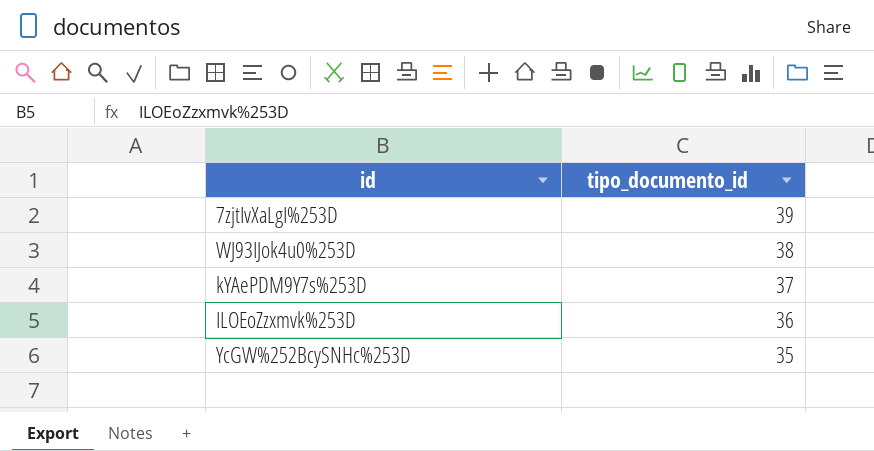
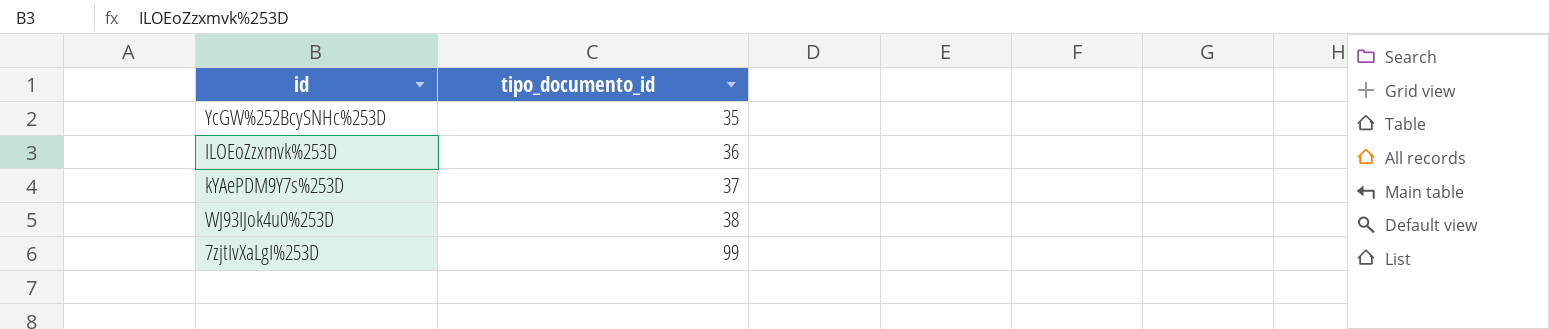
row order: tipo_documento_id descending -> tipo_documento_id ascending
7zjtIvXaLgI%253D | tipo_documento_id: 39 -> 99

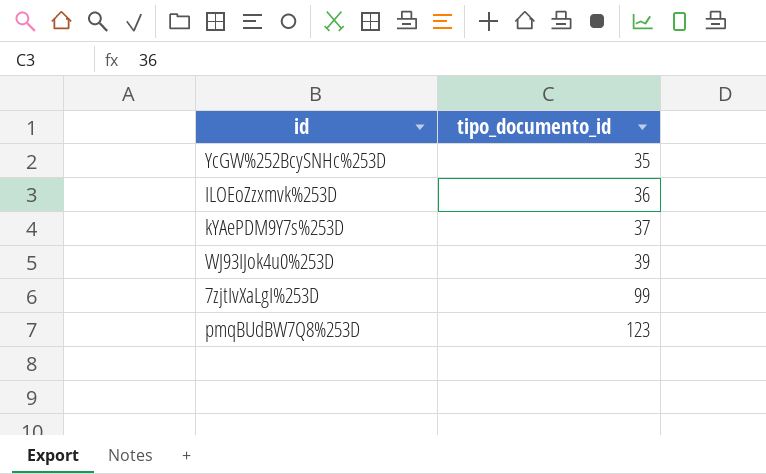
WJ93IJok4u0%253D | tipo_documento_id: 38 -> 39
row pmqBUdBW7Q8%253D: none -> 123

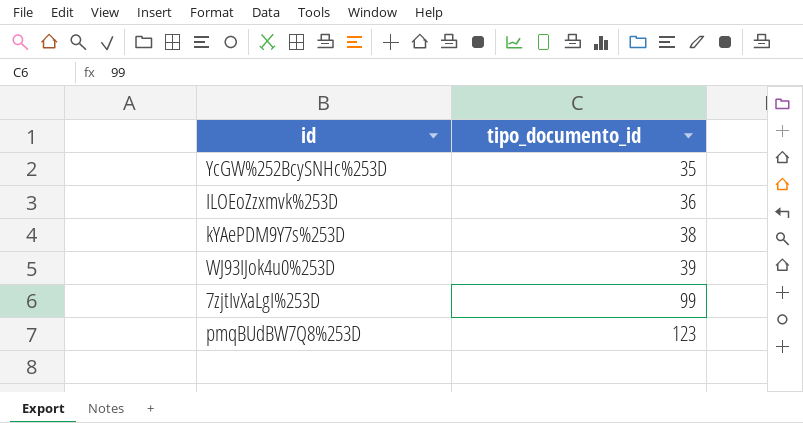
kYAePDM9Y7s%253D | tipo_documento_id: 37 -> 38

